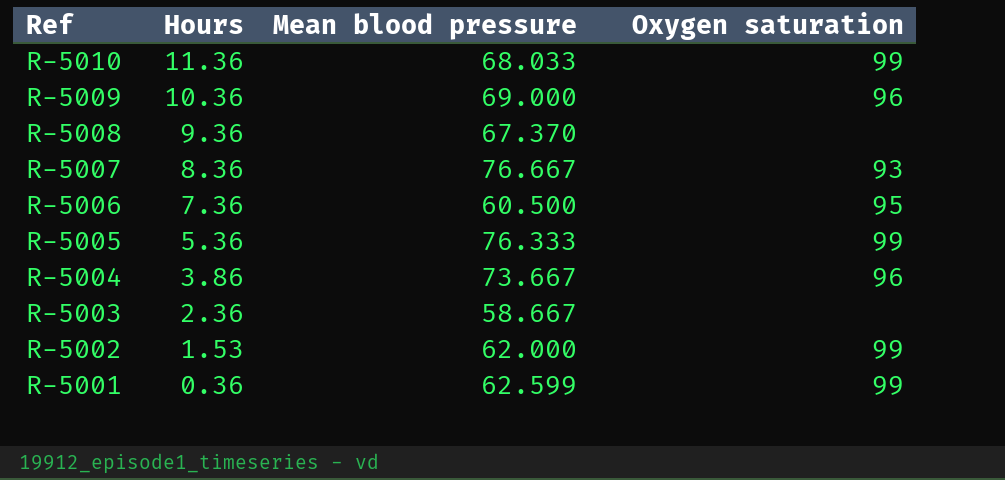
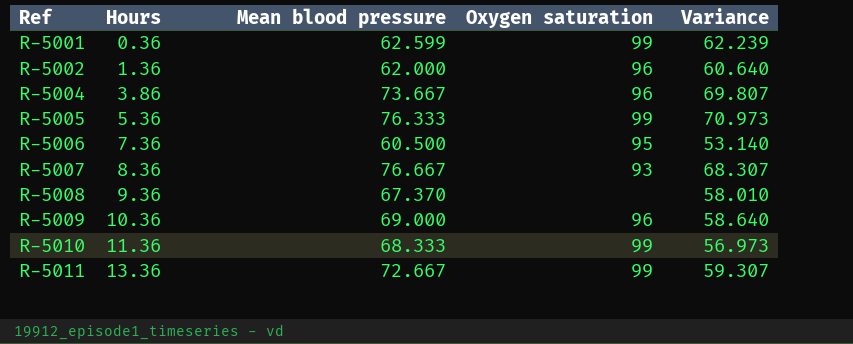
row order: Ref descending -> Ref ascending
column Variance | formula: none -> [Mean blood pressure] - [Hours]
row R-5003: 2.36 | 58.667 | none -> none
R-5002 | Hours: 1.53 -> 1.36
R-5002 | Oxygen saturation: 99 -> 96
R-5010 | Mean blood pressure: 68.033 -> 68.333
row R-5011: none -> 13.36 | 72.667 | 99 | 59.307

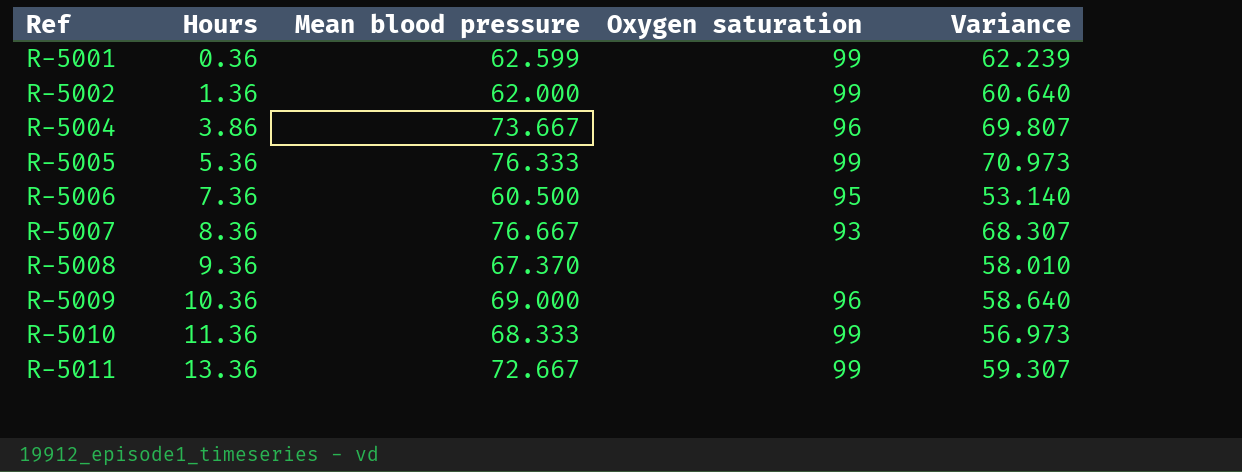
R-5002 | Oxygen saturation: 96 -> 99

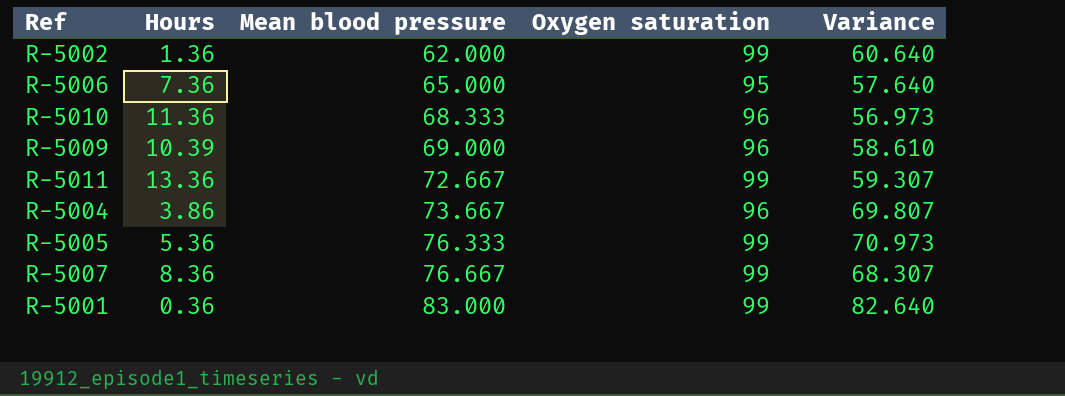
row order: Ref ascending -> Mean blood pressure ascending
row R-5008: 9.36 | 67.370 | none | 58.010 -> none
R-5006 | Mean blood pressure: 60.500 -> 65.000
R-5006 | Variance: 53.140 -> 57.640
R-5010 | Oxygen saturation: 99 -> 96
R-5009 | Hours: 10.36 -> 10.39
R-5009 | Variance: 58.640 -> 58.610
R-5007 | Oxygen saturation: 93 -> 99
R-5001 | Mean blood pressure: 62.599 -> 83.000
R-5001 | Variance: 62.239 -> 82.640

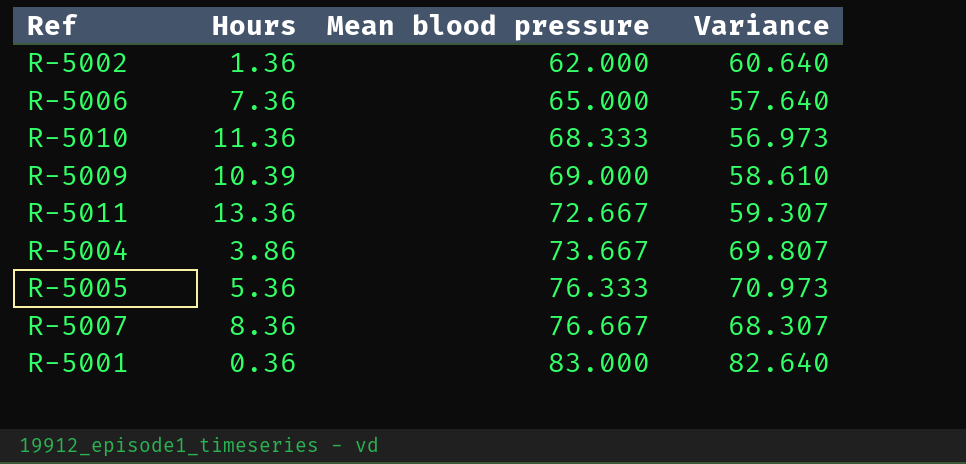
column Oxygen saturation | position: 4 -> none

